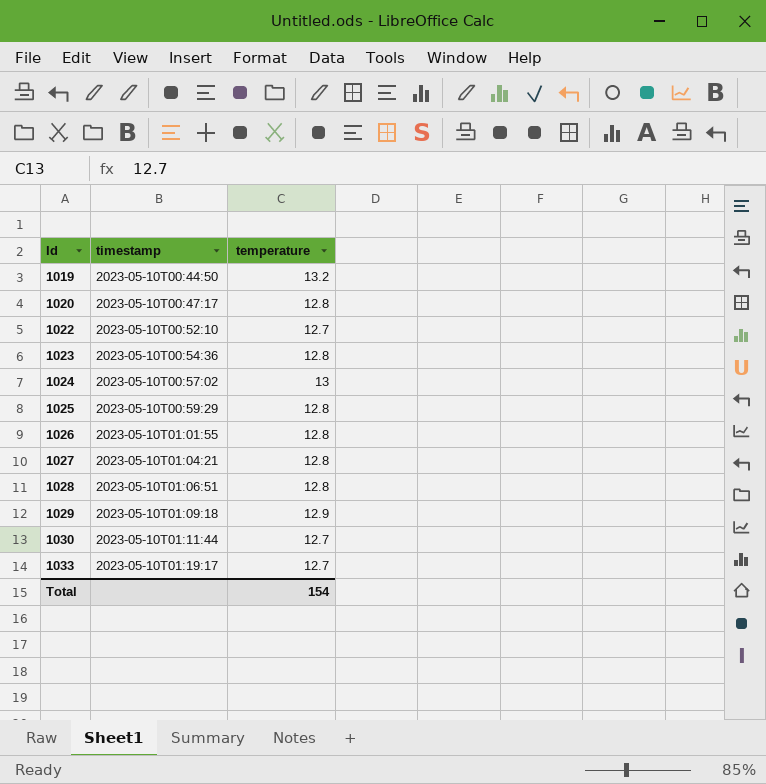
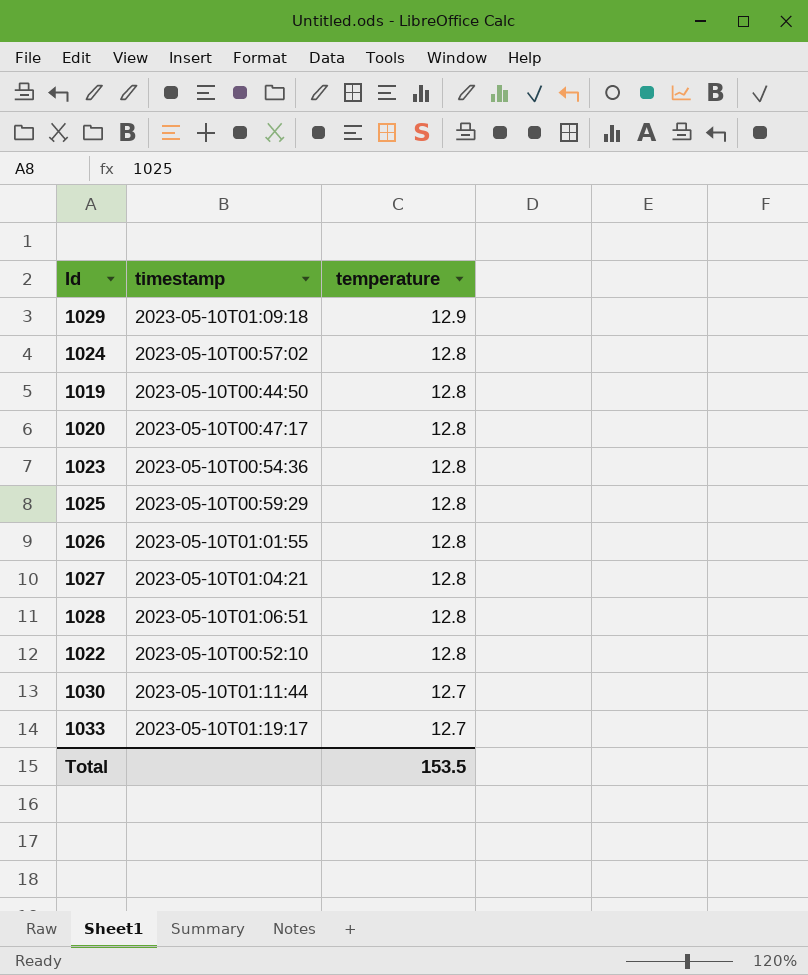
row order: Id ascending -> temperature descending
1024 | temperature: 13 -> 12.8
1019 | temperature: 13.2 -> 12.8
1022 | temperature: 12.7 -> 12.8
Total | temperature: 154 -> 153.5

